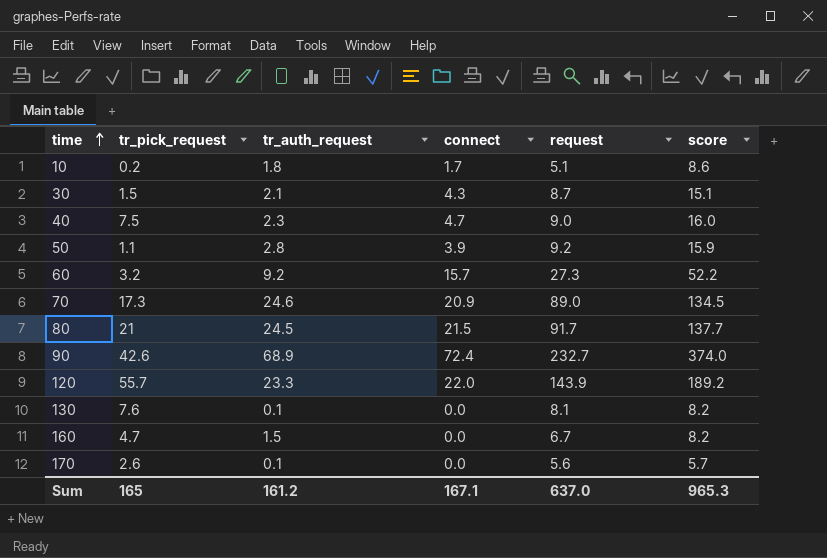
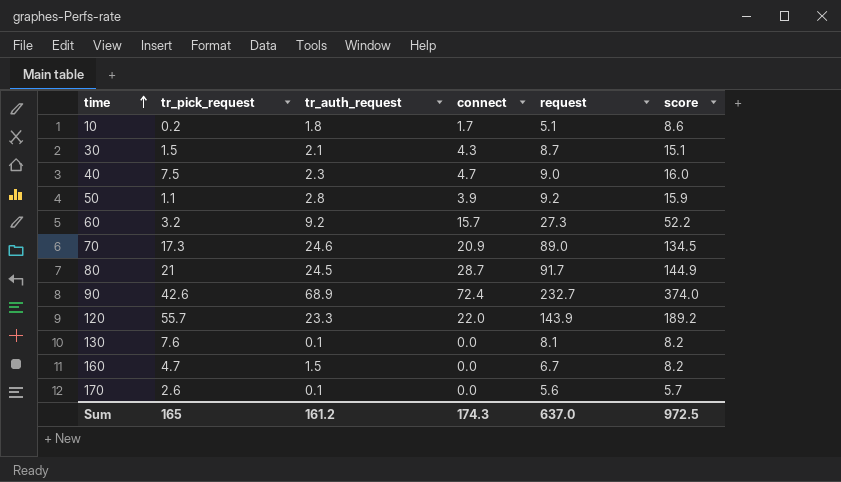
80 | connect: 21.5 -> 28.7
80 | score: 137.7 -> 144.9
Sum | connect: 167.1 -> 174.3
Sum | score: 965.3 -> 972.5

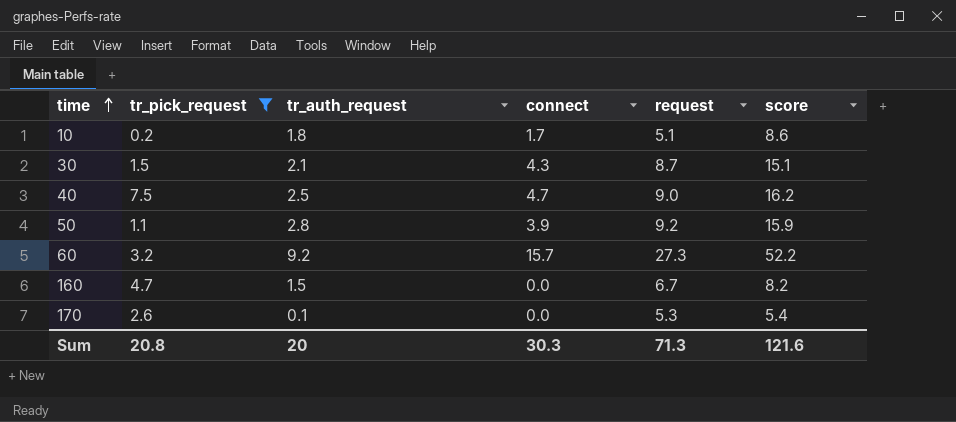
filter: none -> tr_pick_request <= 7.5
40 | tr_auth_request: 2.3 -> 2.5
40 | score: 16.0 -> 16.2
170 | request: 5.6 -> 5.3
170 | score: 5.7 -> 5.4
Sum | tr_pick_request: 165 -> 20.8
Sum | tr_auth_request: 161.2 -> 20
Sum | connect: 174.3 -> 30.3
Sum | request: 637.0 -> 71.3
Sum | score: 972.5 -> 121.6

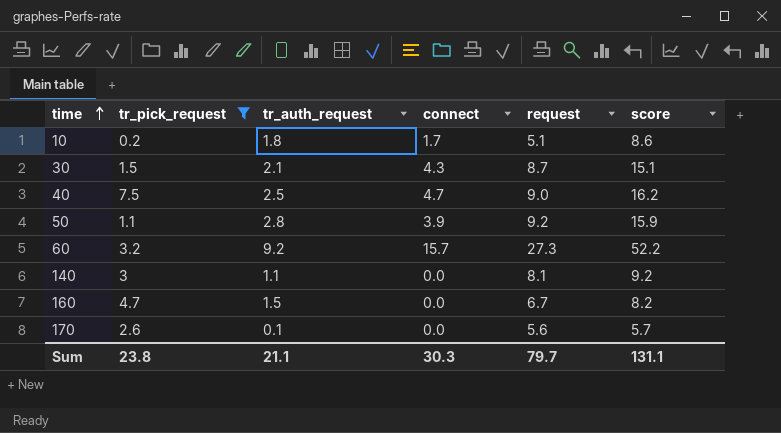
row 140: none -> 3 | 1.1 | 0.0 | 8.1 | 9.2
170 | request: 5.3 -> 5.6
170 | score: 5.4 -> 5.7
Sum | tr_pick_request: 20.8 -> 23.8
Sum | tr_auth_request: 20 -> 21.1
Sum | request: 71.3 -> 79.7
Sum | score: 121.6 -> 131.1

